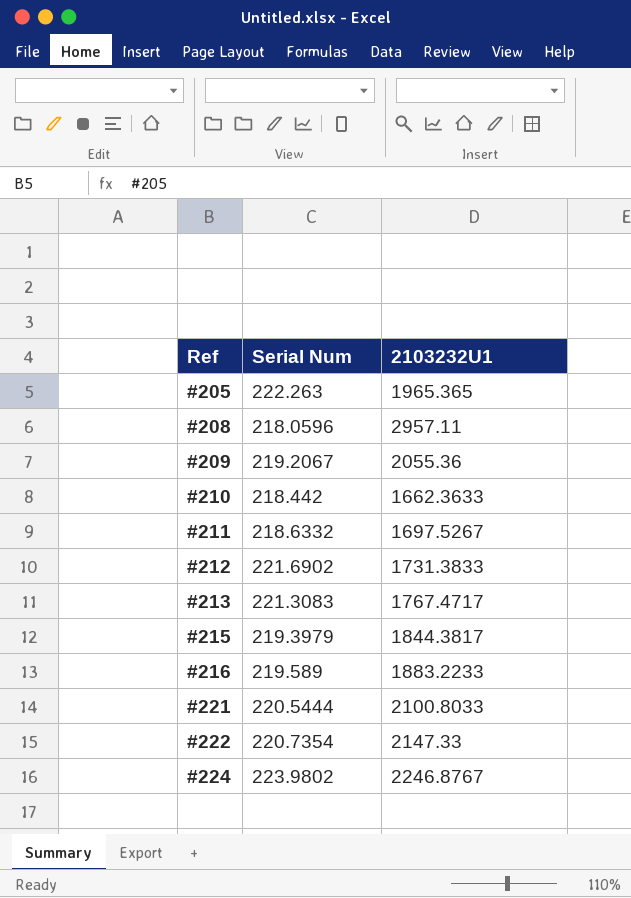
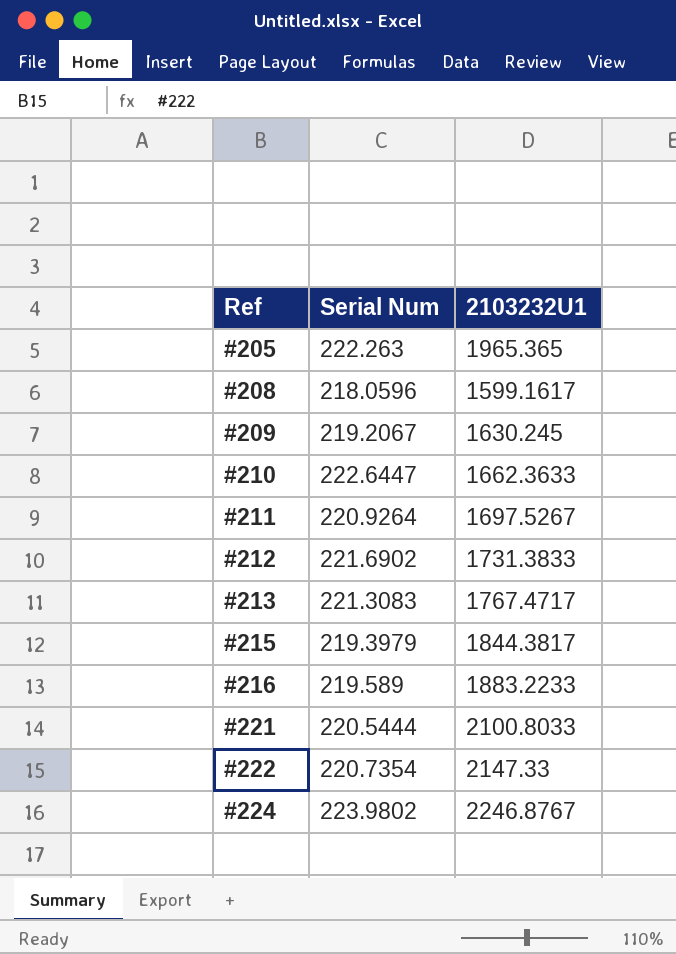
#208 | 2103232U1: 2957.11 -> 1599.1617
#209 | 2103232U1: 2055.36 -> 1630.245
#210 | Serial Num: 218.442 -> 222.6447
#211 | Serial Num: 218.6332 -> 220.9264

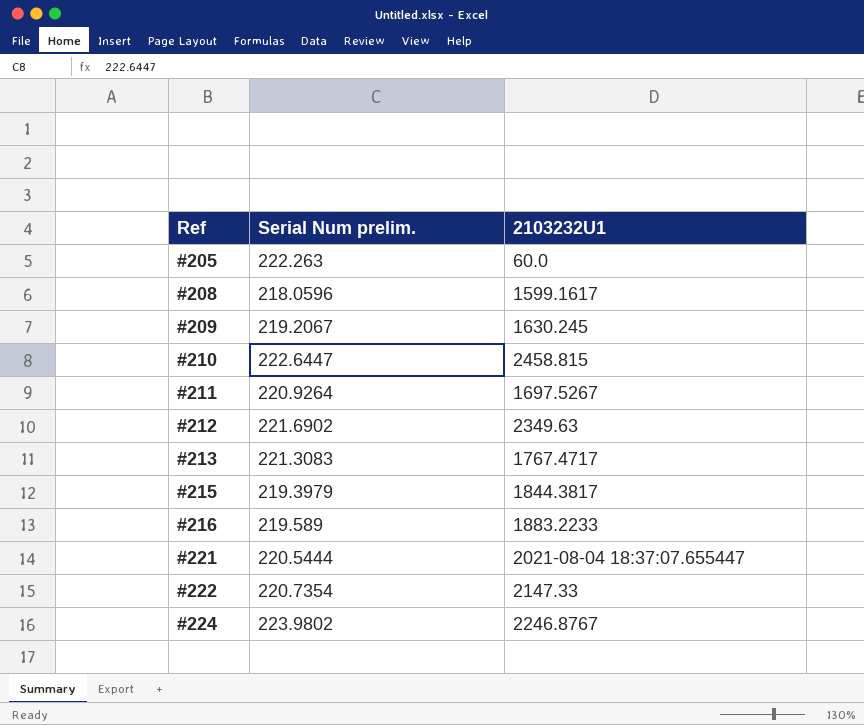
column name: Serial Num -> Serial Num prelim.
#205 | 2103232U1: 1965.365 -> 60.0
#210 | 2103232U1: 1662.3633 -> 2458.815
#212 | 2103232U1: 1731.3833 -> 2349.63
#221 | 2103232U1: 2100.8033 -> 2021-08-04 18:37:07.655447

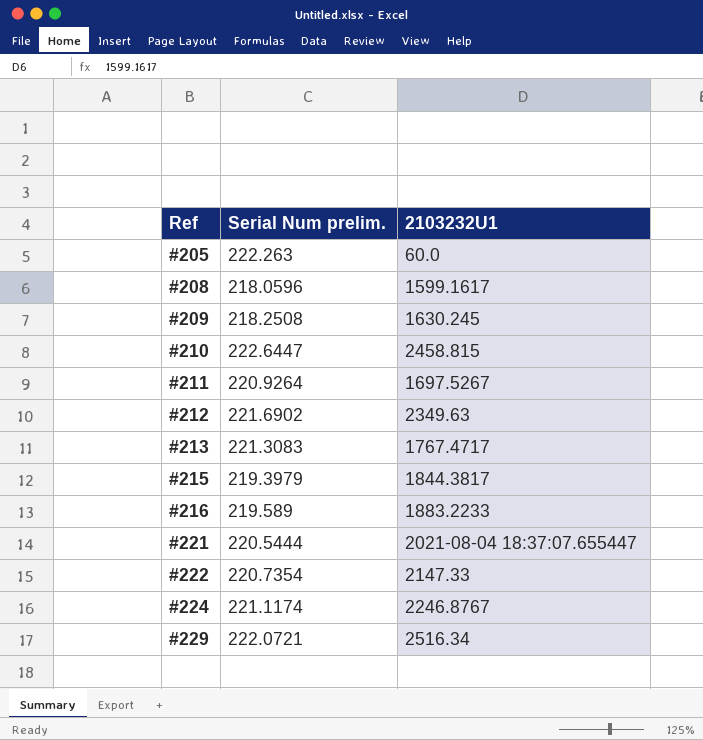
#209 | Serial Num prelim.: 219.2067 -> 218.2508
#224 | Serial Num prelim.: 223.9802 -> 221.1174
row #229: none -> 222.0721 | 2516.34

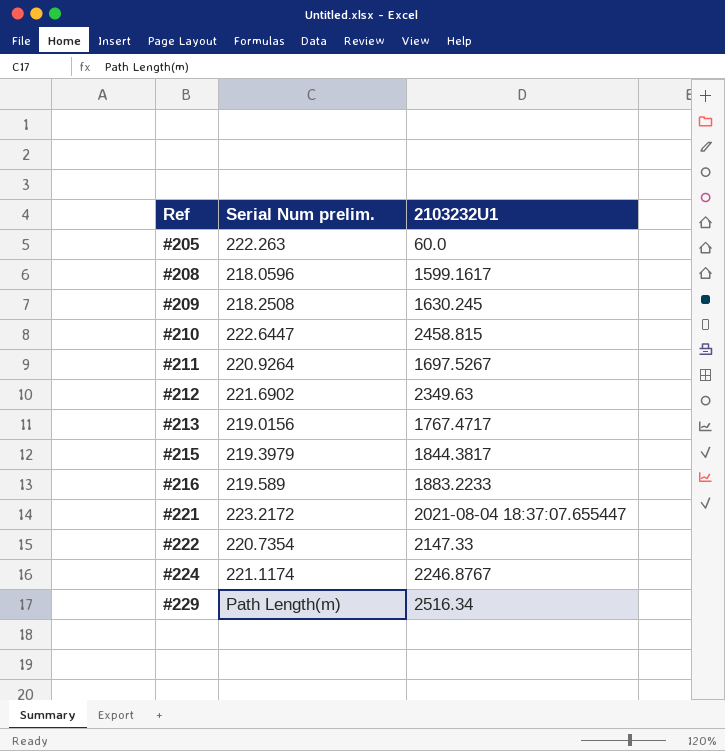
#213 | Serial Num prelim.: 221.3083 -> 219.0156
#221 | Serial Num prelim.: 220.5444 -> 223.2172
#229 | Serial Num prelim.: 222.0721 -> Path Length(m)

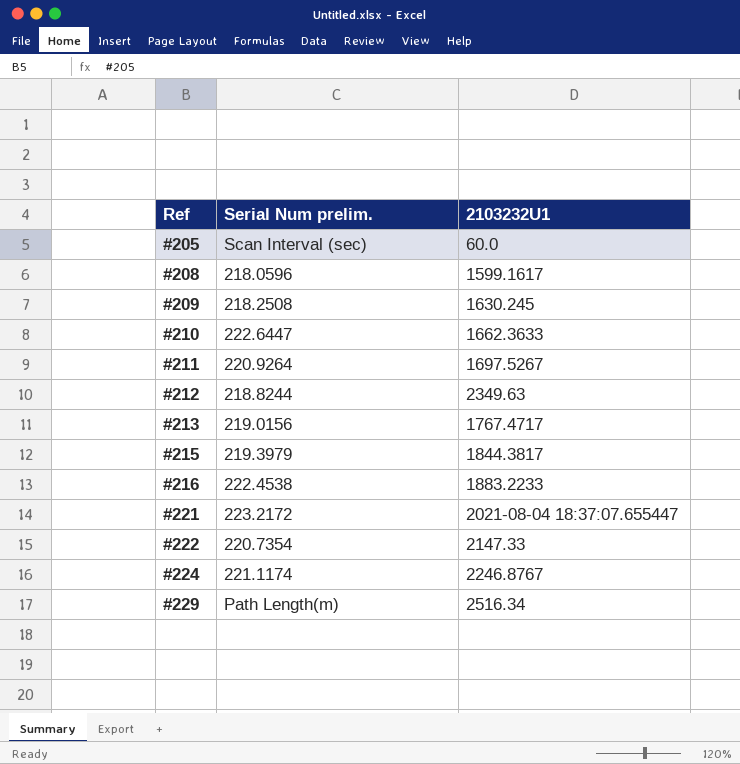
#205 | Serial Num prelim.: 222.263 -> Scan Interval (sec)
#210 | 2103232U1: 2458.815 -> 1662.3633
#212 | Serial Num prelim.: 221.6902 -> 218.8244
#216 | Serial Num prelim.: 219.589 -> 222.4538

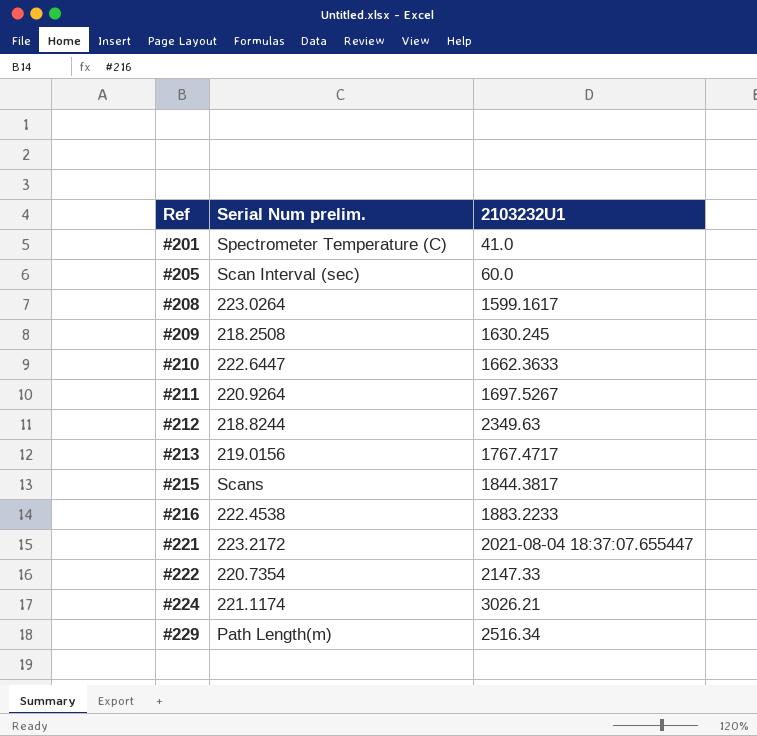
row #201: none -> Spectrometer Temperature (C) | 41.0
#208 | Serial Num prelim.: 218.0596 -> 223.0264
#215 | Serial Num prelim.: 219.3979 -> Scans
#224 | 2103232U1: 2246.8767 -> 3026.21

